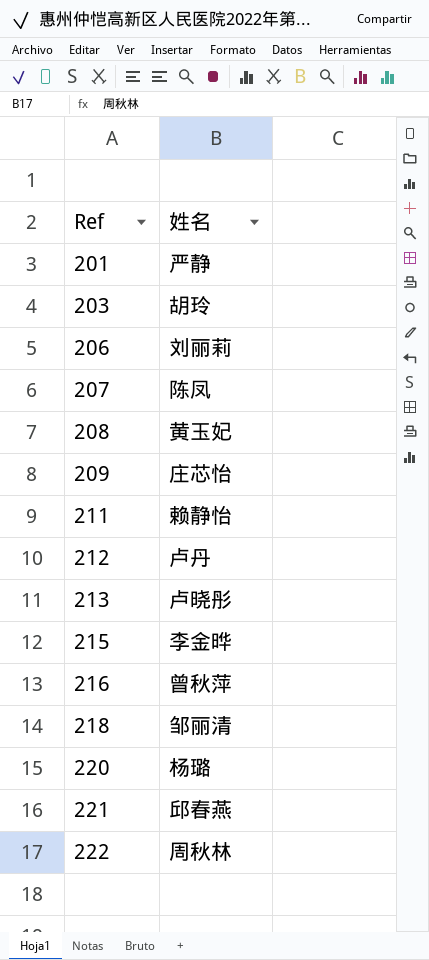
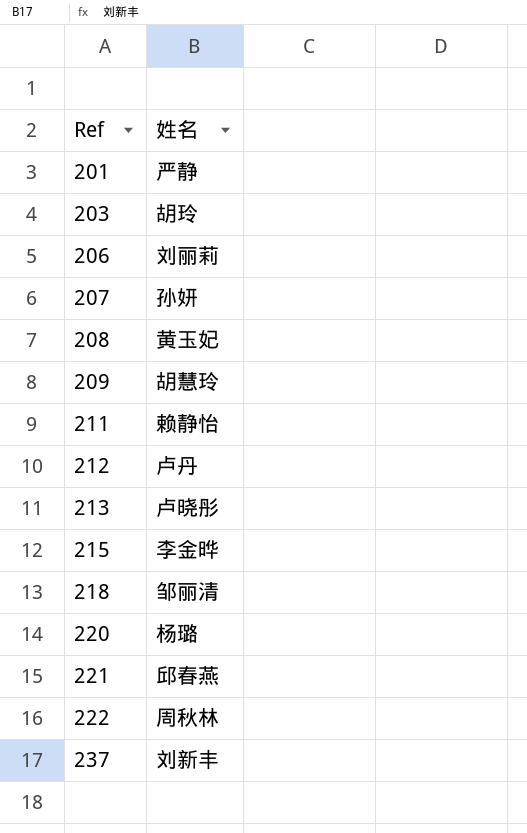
row 216: 曾秋萍 -> none
207 | 姓名: 陈凤 -> 孙妍
209 | 姓名: 庄芯怡 -> 胡慧玲
row 237: none -> 刘新丰

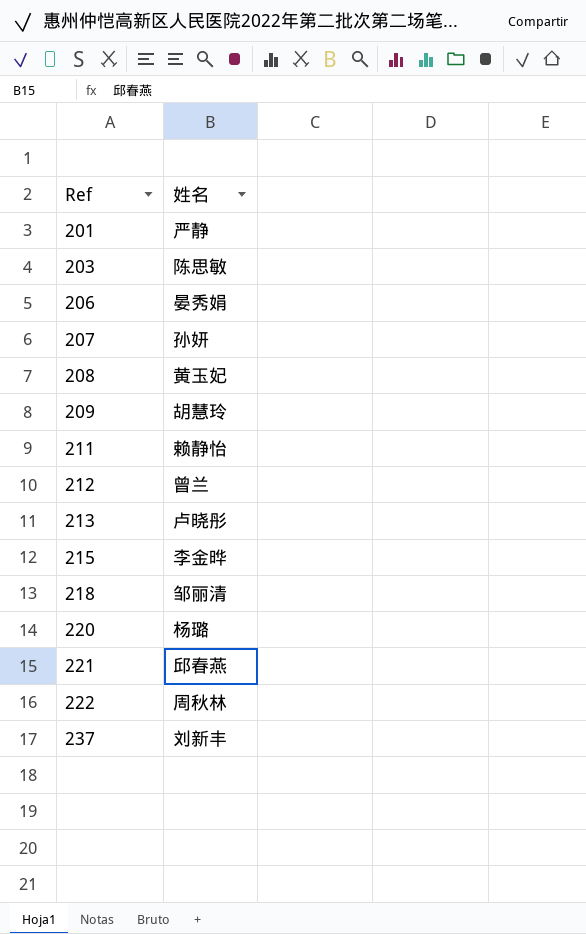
203 | 姓名: 胡玲 -> 陈思敏
206 | 姓名: 刘丽莉 -> 晏秀娟
212 | 姓名: 卢丹 -> 曾兰

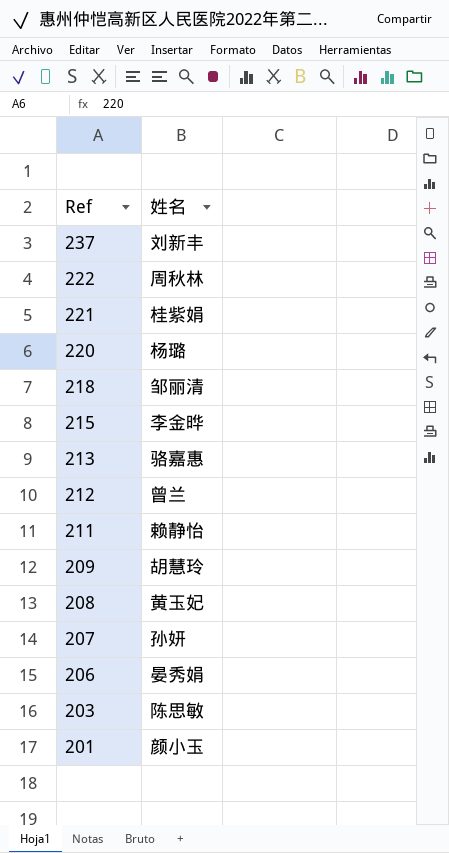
row order: Ref ascending -> Ref descending
221 | 姓名: 邱春燕 -> 桂紫娟
213 | 姓名: 卢晓彤 -> 骆嘉惠
201 | 姓名: 严静 -> 颜小玉

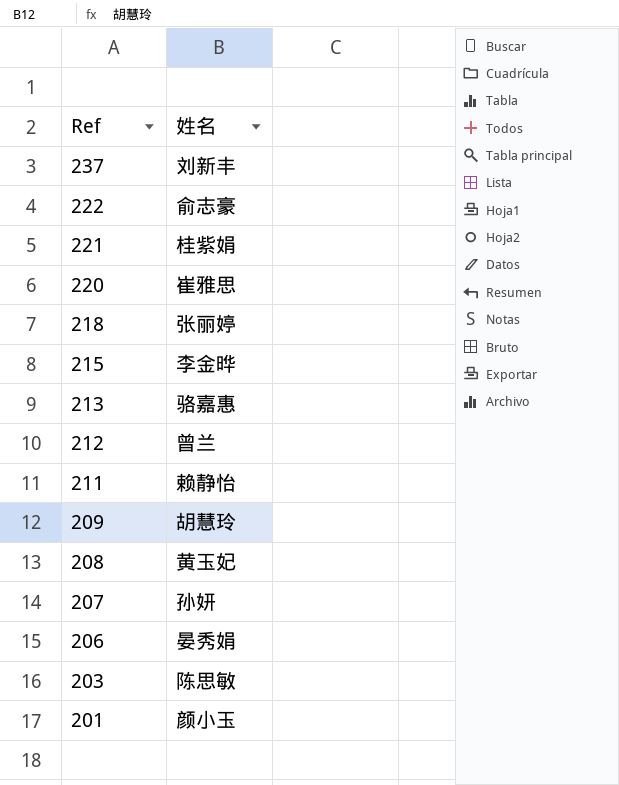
222 | 姓名: 周秋林 -> 俞志豪
220 | 姓名: 杨璐 -> 崔雅思
218 | 姓名: 邹丽清 -> 张丽婷

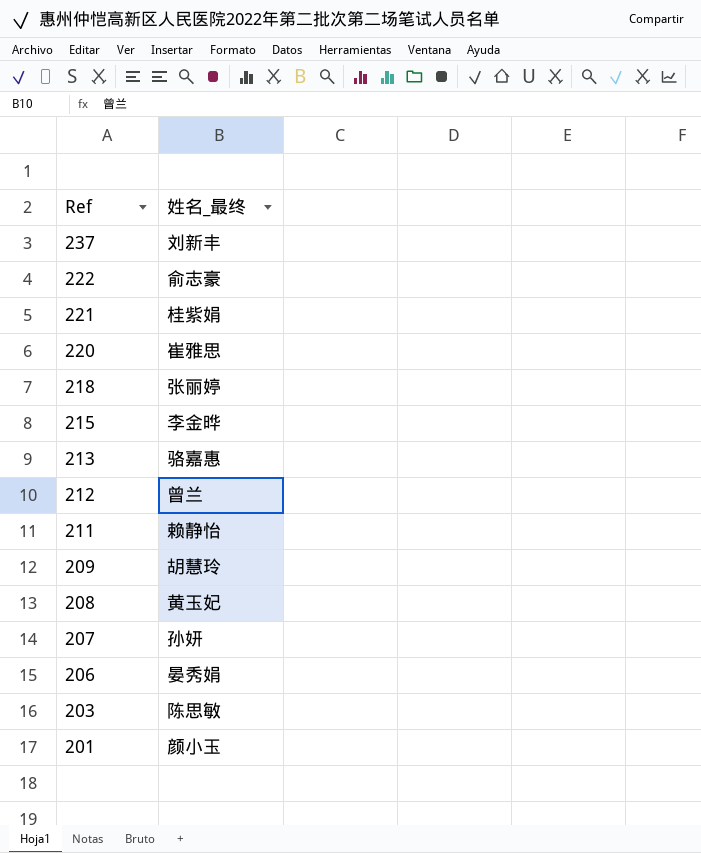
column name: 姓名 -> 姓名_最终

